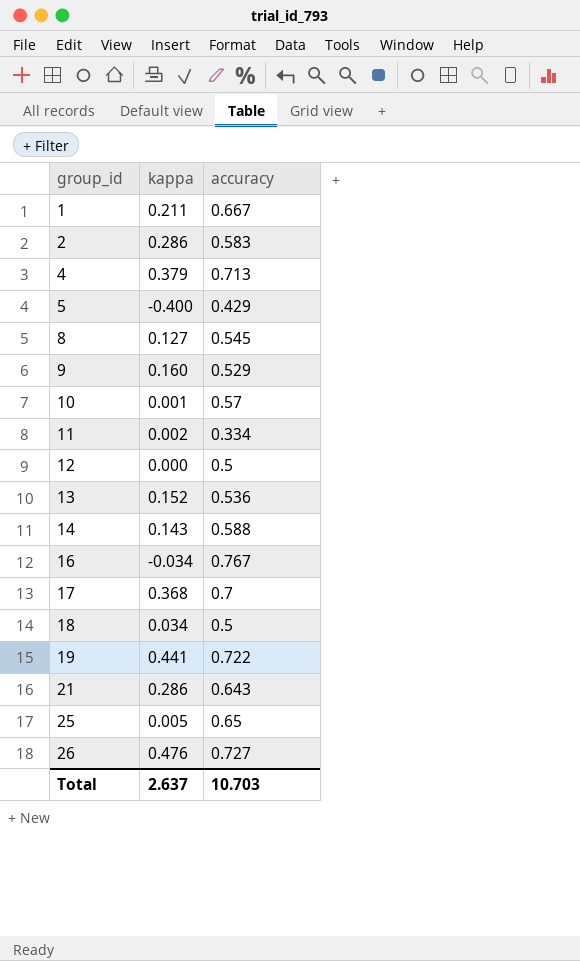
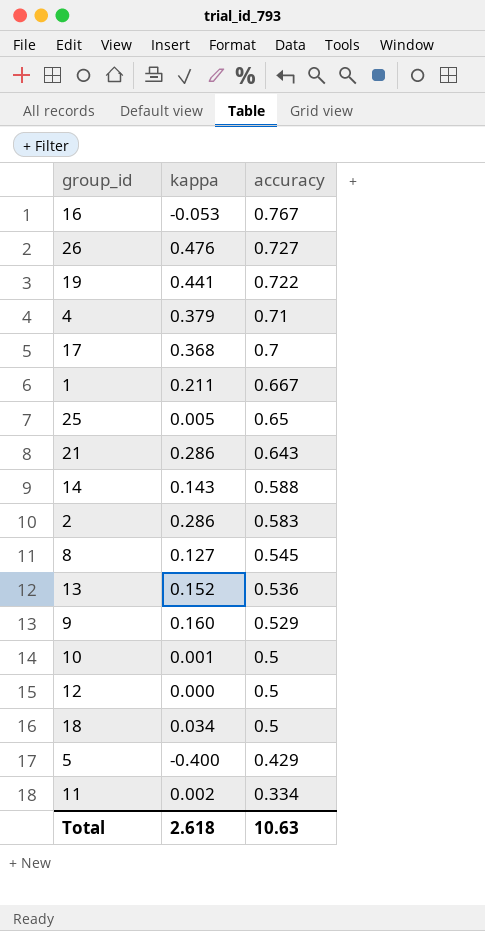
row order: group_id ascending -> accuracy descending
16 | kappa: -0.034 -> -0.053
4 | accuracy: 0.713 -> 0.71
10 | accuracy: 0.57 -> 0.5
Total | kappa: 2.637 -> 2.618
Total | accuracy: 10.703 -> 10.63

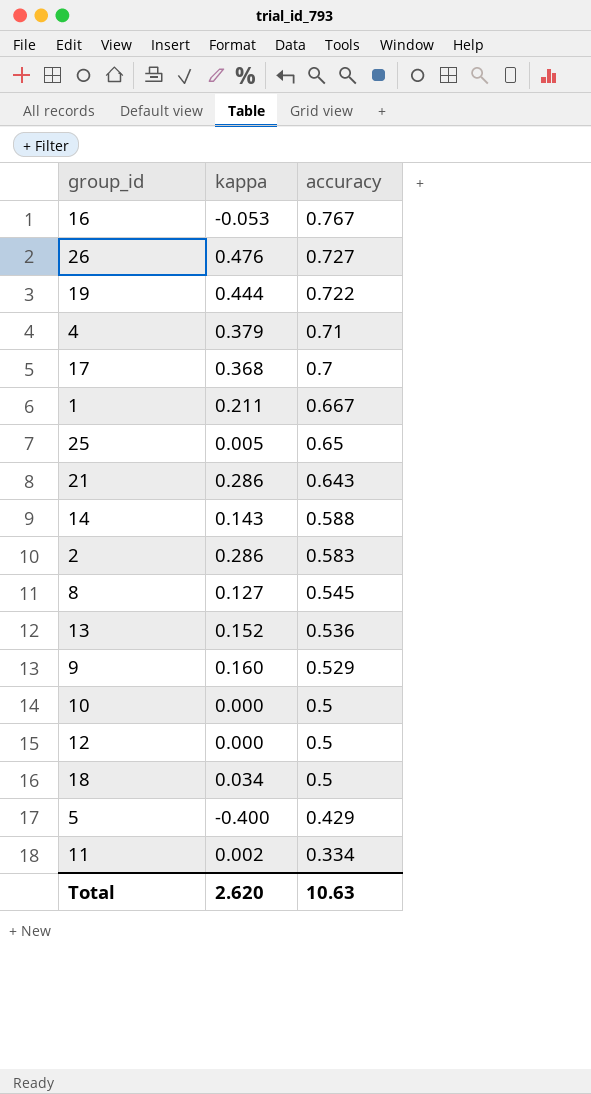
19 | kappa: 0.441 -> 0.444
10 | kappa: 0.001 -> 0.000
Total | kappa: 2.618 -> 2.620

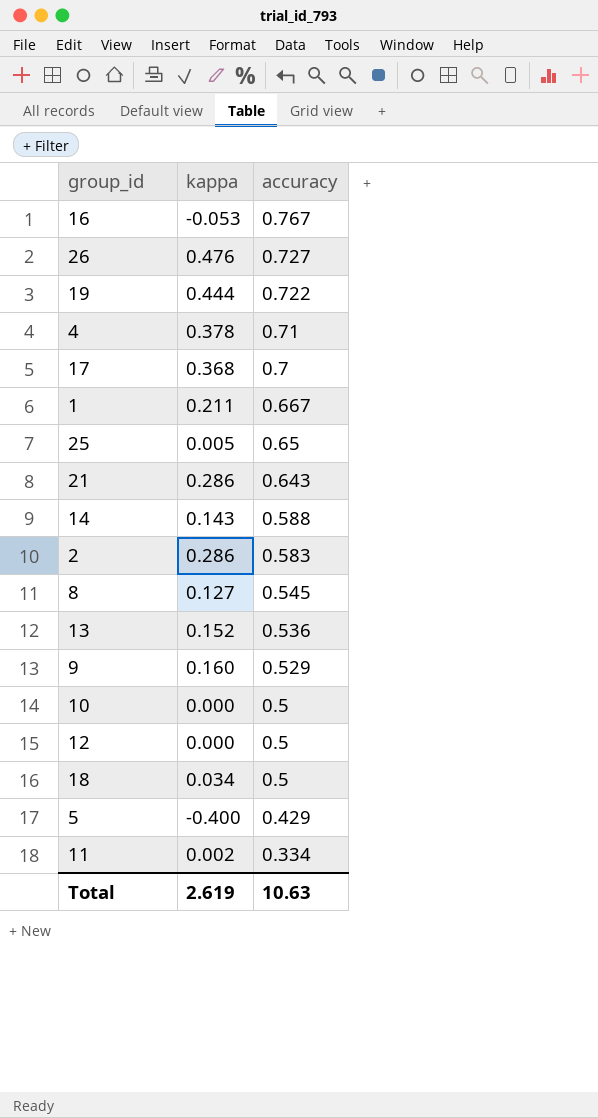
4 | kappa: 0.379 -> 0.378
Total | kappa: 2.620 -> 2.619

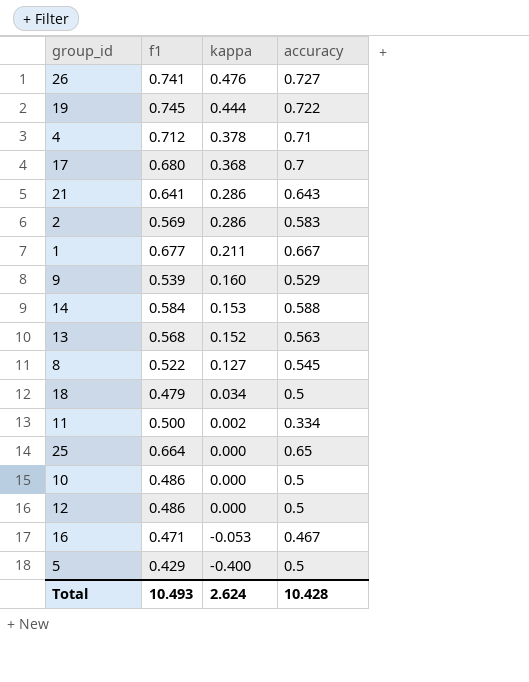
row order: accuracy descending -> kappa descending
column f1 | position: none -> 2
14 | kappa: 0.143 -> 0.153
13 | accuracy: 0.536 -> 0.563
25 | kappa: 0.005 -> 0.000
16 | accuracy: 0.767 -> 0.467
5 | accuracy: 0.429 -> 0.5
Total | kappa: 2.619 -> 2.624
Total | accuracy: 10.63 -> 10.428

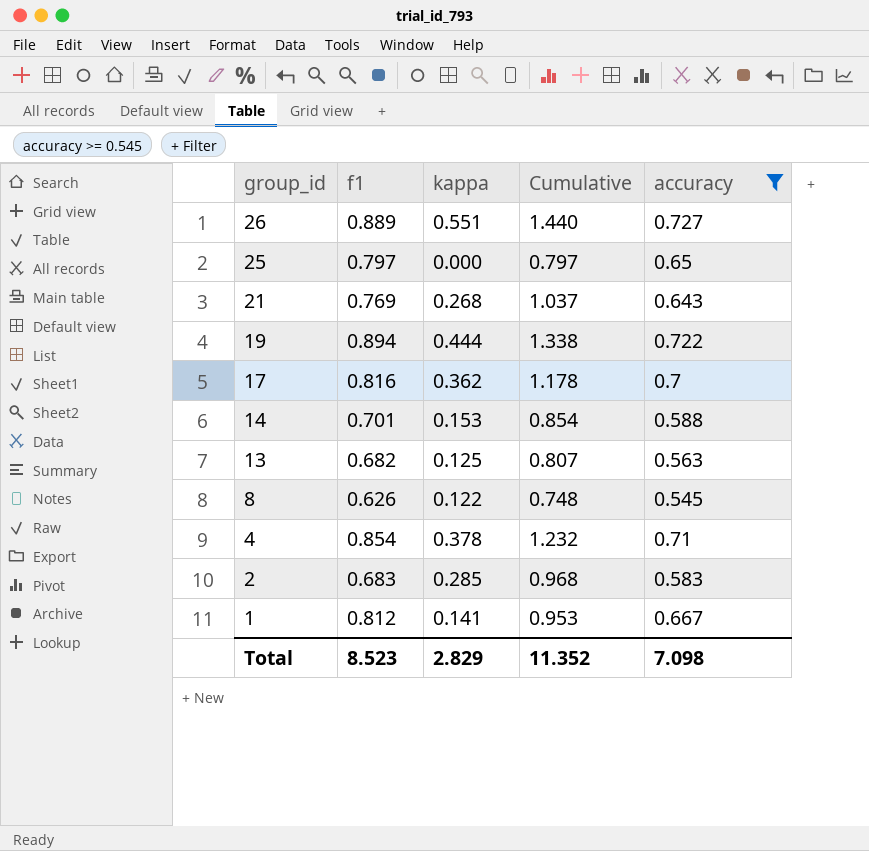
filter: none -> accuracy >= 0.545
row order: kappa descending -> group_id descending
column Cumulative | formula: none -> [f1] + [kappa]
26 | f1: 0.741 -> 0.889
26 | kappa: 0.476 -> 0.551
25 | f1: 0.664 -> 0.797
21 | f1: 0.641 -> 0.769
21 | kappa: 0.286 -> 0.268
19 | f1: 0.745 -> 0.894
17 | f1: 0.680 -> 0.816
17 | kappa: 0.368 -> 0.362
14 | f1: 0.584 -> 0.701
13 | f1: 0.568 -> 0.682
13 | kappa: 0.152 -> 0.125
8 | f1: 0.522 -> 0.626
8 | kappa: 0.127 -> 0.122
4 | f1: 0.712 -> 0.854
2 | f1: 0.569 -> 0.683
2 | kappa: 0.286 -> 0.285
1 | f1: 0.677 -> 0.812
1 | kappa: 0.211 -> 0.141
Total | f1: 10.493 -> 8.523
Total | kappa: 2.624 -> 2.829
Total | accuracy: 10.428 -> 7.098

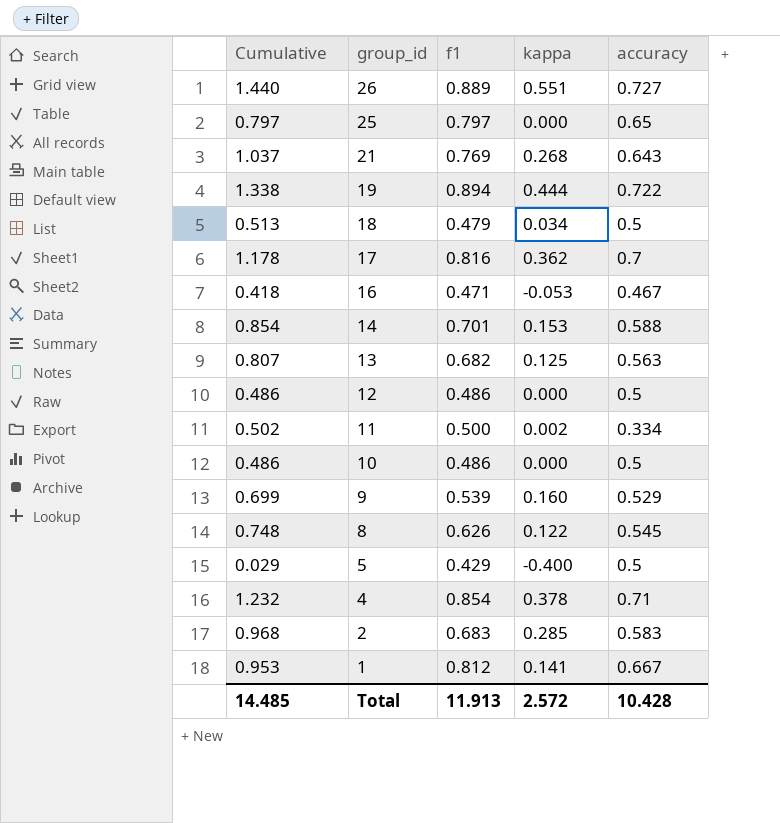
filter: accuracy >= 0.545 -> none
column Cumulative | position: 4 -> 1
Total | Cumulative: 11.352 -> 14.485
Total | f1: 8.523 -> 11.913
Total | kappa: 2.829 -> 2.572
Total | accuracy: 7.098 -> 10.428

